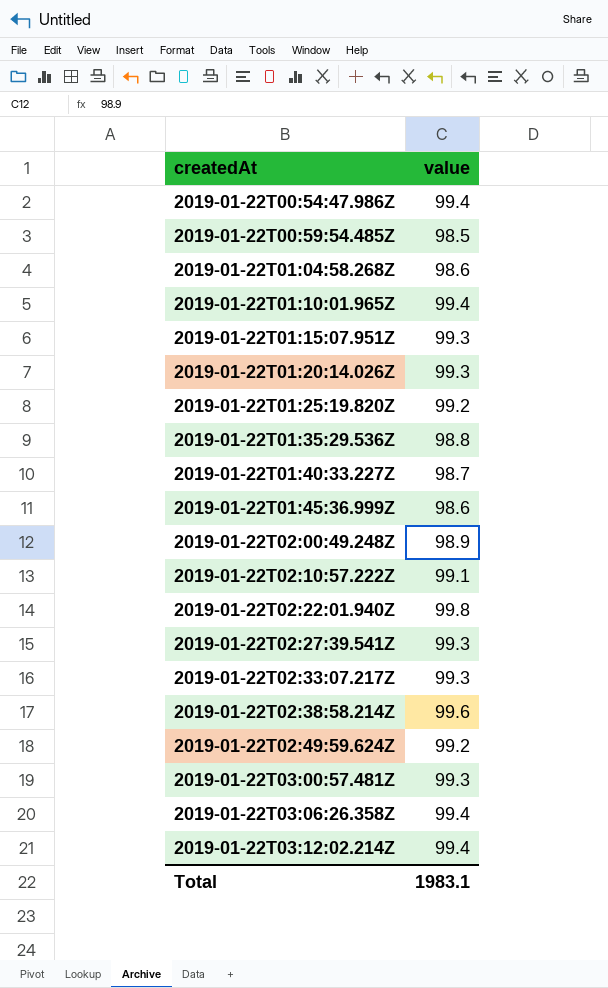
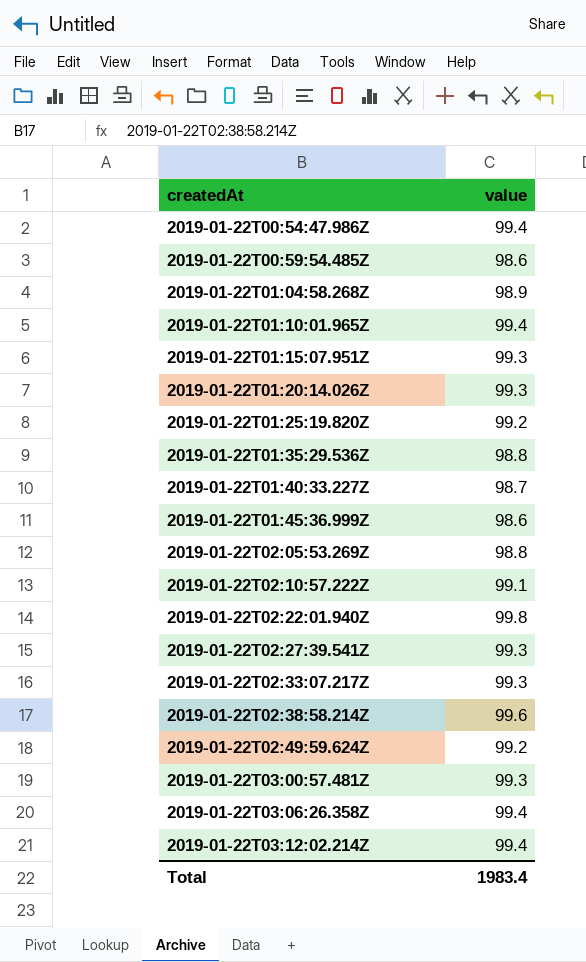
row 2019-01-22T02:00:49.248Z: 98.9 -> none
2019-01-22T00:59:54.485Z | value: 98.5 -> 98.6
2019-01-22T01:04:58.268Z | value: 98.6 -> 98.9
row 2019-01-22T02:05:53.269Z: none -> 98.8
Total | value: 1983.1 -> 1983.4

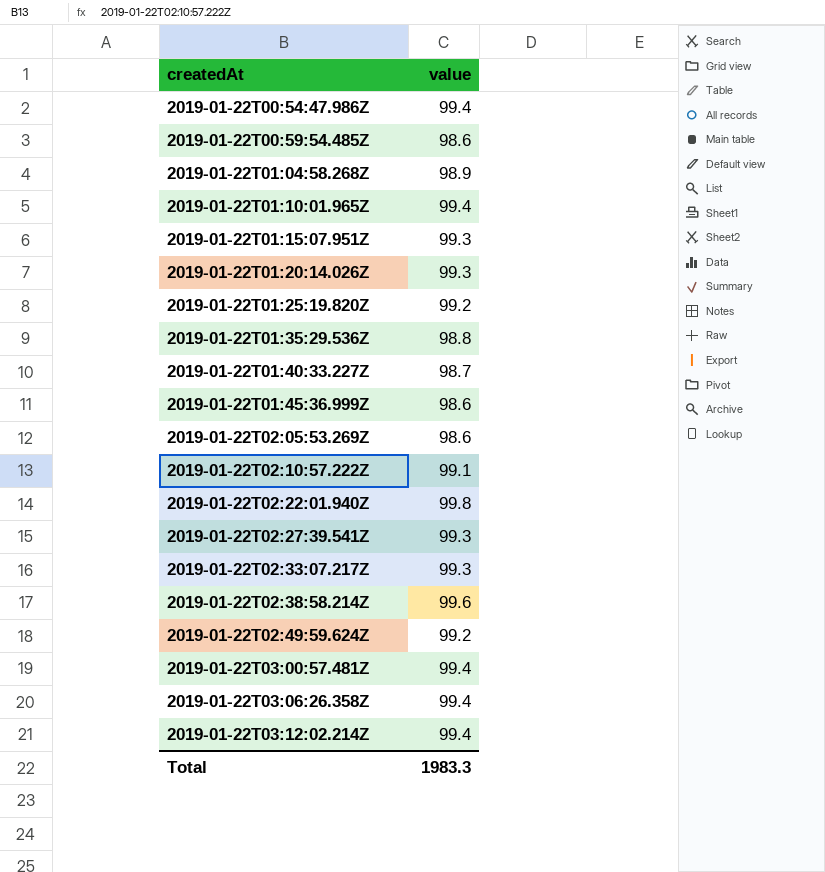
2019-01-22T02:05:53.269Z | value: 98.8 -> 98.6
2019-01-22T03:00:57.481Z | value: 99.3 -> 99.4
Total | value: 1983.4 -> 1983.3

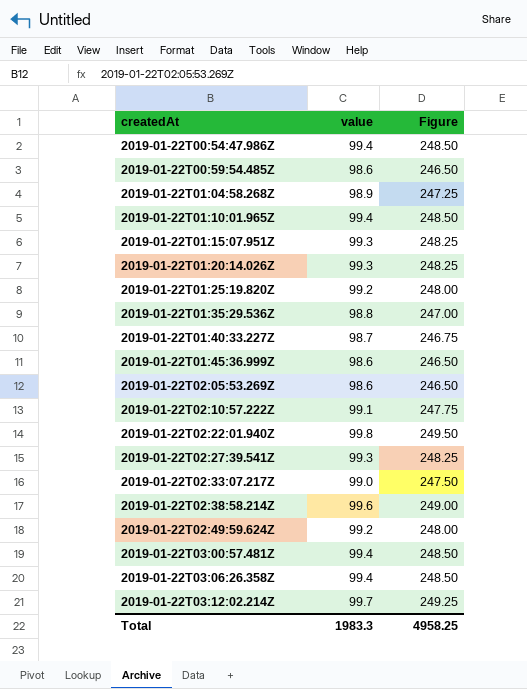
column Figure | formula: none -> [value] * 2.5
2019-01-22T02:33:07.217Z | value: 99.3 -> 99.0
2019-01-22T03:12:02.214Z | value: 99.4 -> 99.7

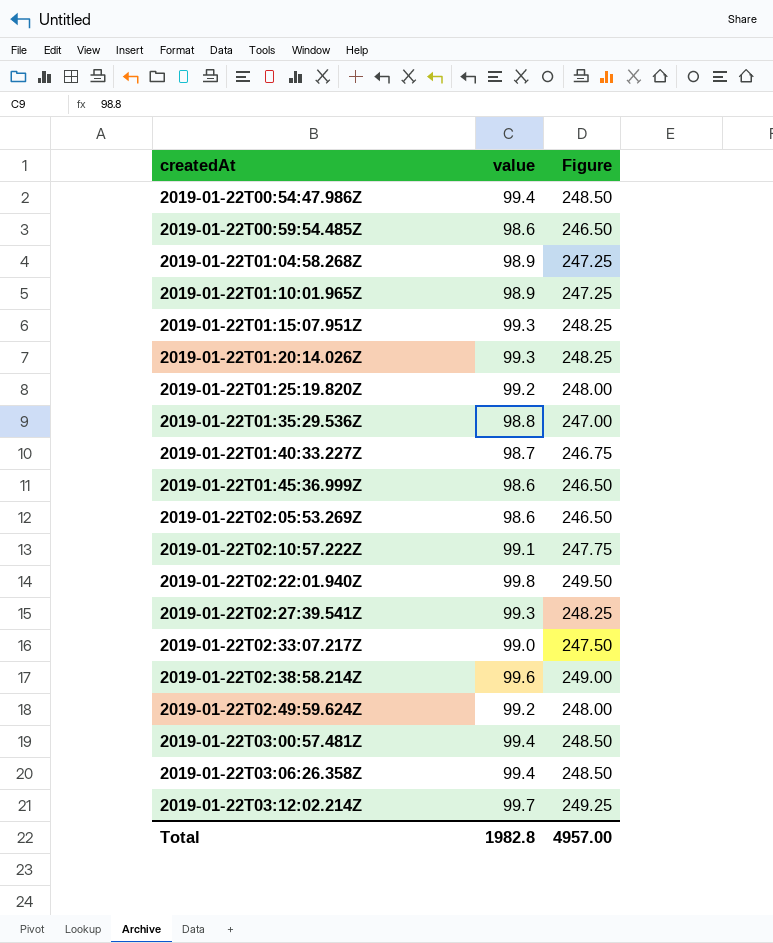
2019-01-22T01:10:01.965Z | value: 99.4 -> 98.9
2019-01-22T01:10:01.965Z | Figure: 248.50 -> 247.25
Total | value: 1983.3 -> 1982.8
Total | Figure: 4958.25 -> 4957.00

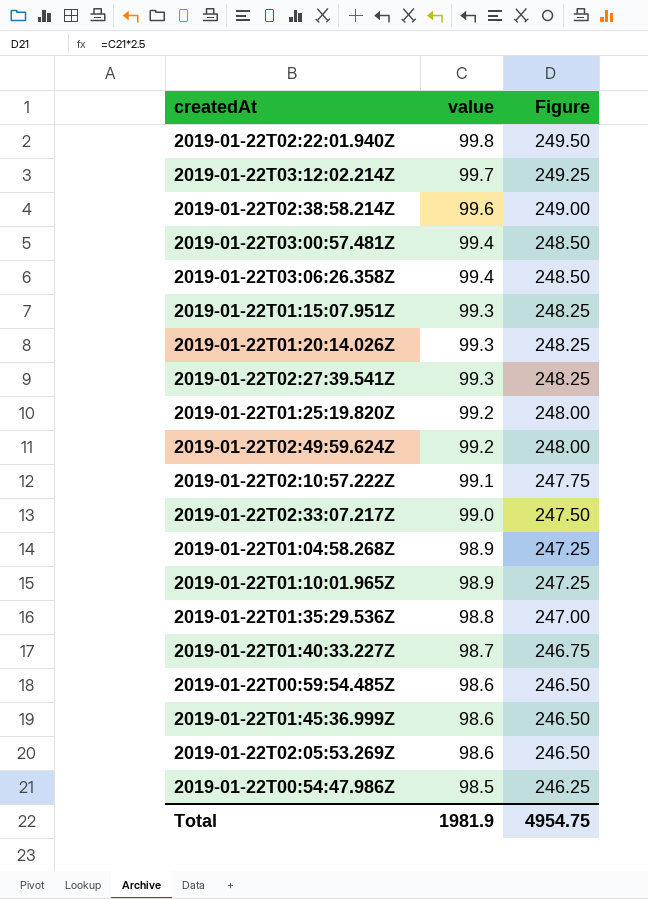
row order: createdAt ascending -> value descending
2019-01-22T00:54:47.986Z | value: 99.4 -> 98.5
2019-01-22T00:54:47.986Z | Figure: 248.50 -> 246.25
Total | value: 1982.8 -> 1981.9
Total | Figure: 4957.00 -> 4954.75

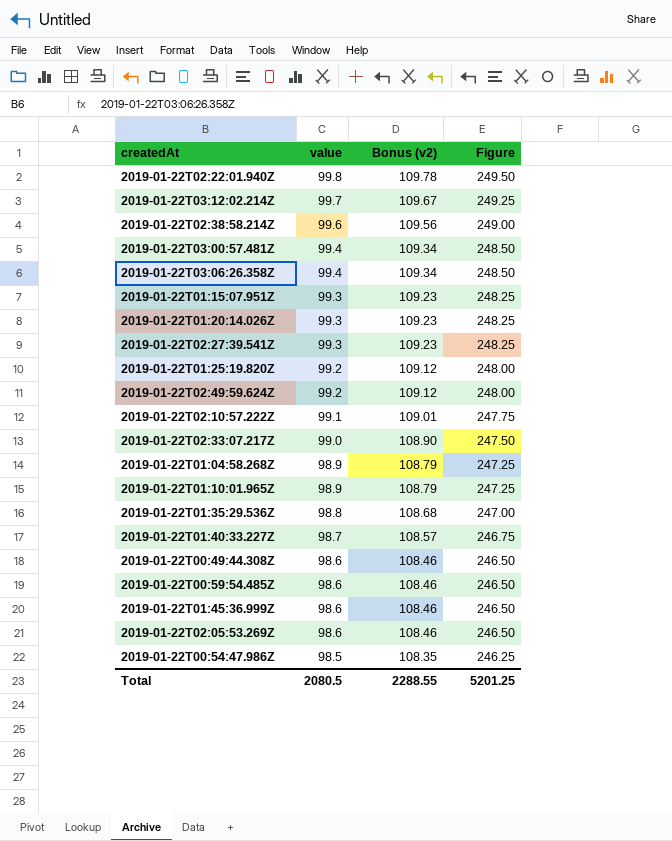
column Bonus (v2) | formula: none -> [value] * 1.1
row 2019-01-22T00:49:44.308Z: none -> 98.6 | 108.46 | 246.50
Total | value: 1981.9 -> 2080.5
Total | Figure: 4954.75 -> 5201.25

